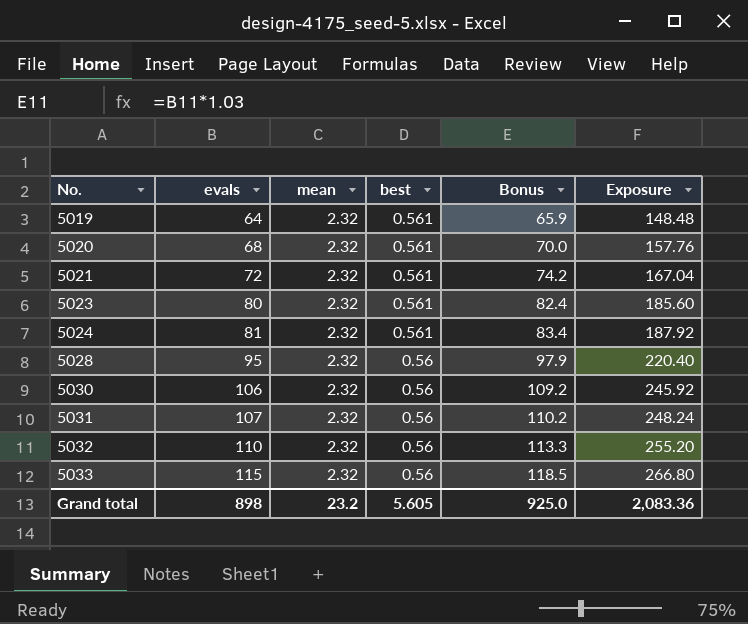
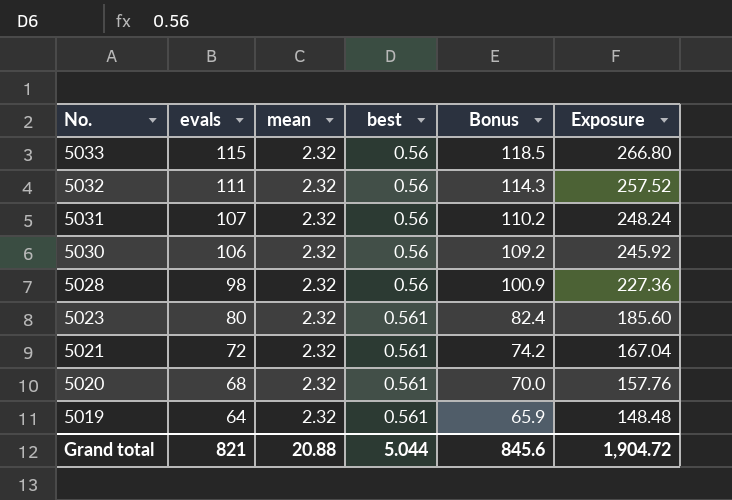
row order: No. ascending -> No. descending
row 5024: 81 | 2.32 | 0.561 | 83.4 | 187.92 -> none
5032 | evals: 110 -> 111
5032 | Bonus: 113.3 -> 114.3
5032 | Exposure: 255.20 -> 257.52
5028 | evals: 95 -> 98
5028 | Bonus: 97.9 -> 100.9
5028 | Exposure: 220.40 -> 227.36
Grand total | evals: 898 -> 821
Grand total | mean: 23.2 -> 20.88
Grand total | best: 5.605 -> 5.044
Grand total | Bonus: 925.0 -> 845.6
Grand total | Exposure: 2,083.36 -> 1,904.72

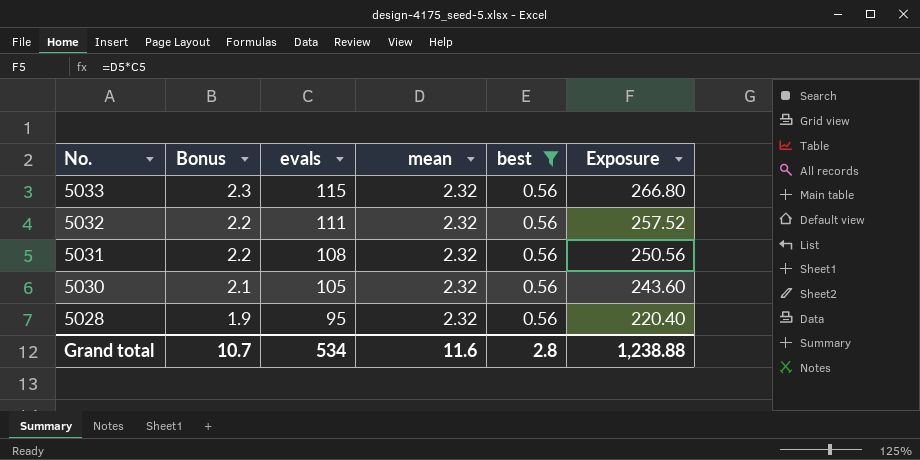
filter: none -> best = 0.56
column Bonus | formula: [evals] * 1.03 -> [evals] * 0.02
column Bonus | position: 5 -> 2
5031 | evals: 107 -> 108
5031 | Exposure: 248.24 -> 250.56
5030 | evals: 106 -> 105
5030 | Exposure: 245.92 -> 243.60
5028 | evals: 98 -> 95
5028 | Exposure: 227.36 -> 220.40
Grand total | Bonus: 845.6 -> 10.7
Grand total | evals: 821 -> 534
Grand total | mean: 20.88 -> 11.6
Grand total | best: 5.044 -> 2.8
Grand total | Exposure: 1,904.72 -> 1,238.88

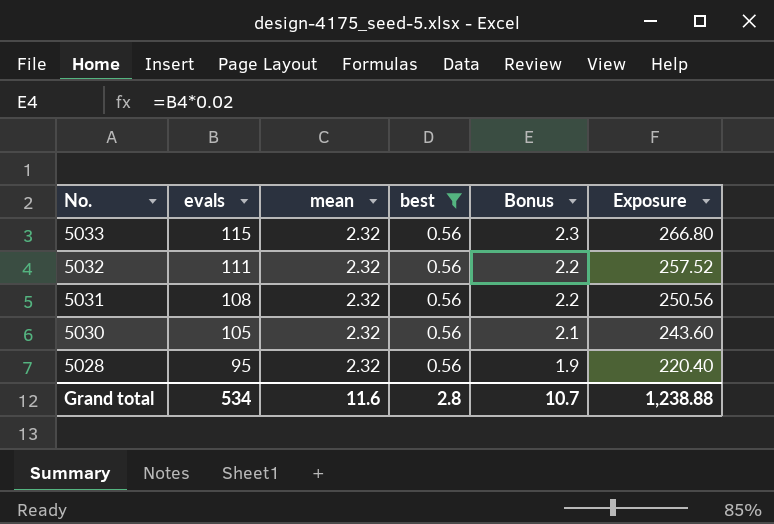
column Bonus | position: 2 -> 5

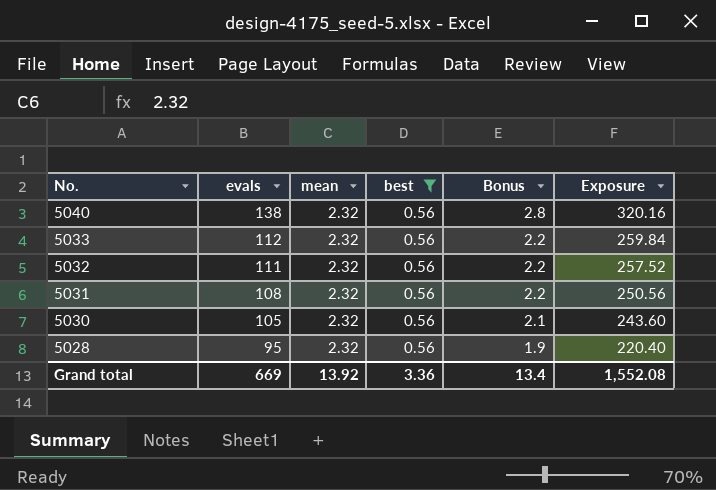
row 5040: none -> 138 | 2.32 | 0.56 | 2.8 | 320.16
5033 | evals: 115 -> 112
5033 | Bonus: 2.3 -> 2.2
5033 | Exposure: 266.80 -> 259.84
Grand total | evals: 534 -> 669
Grand total | mean: 11.6 -> 13.92
Grand total | best: 2.8 -> 3.36
Grand total | Bonus: 10.7 -> 13.4
Grand total | Exposure: 1,238.88 -> 1,552.08

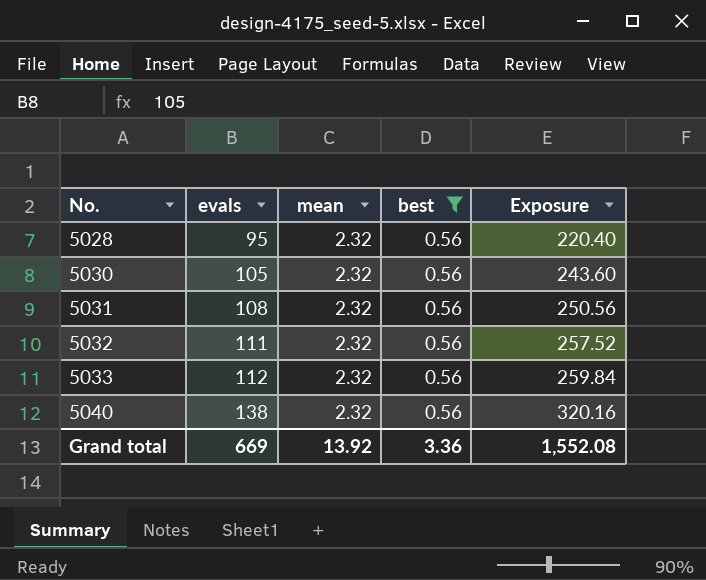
row order: No. descending -> No. ascending
column Bonus | formula: [evals] * 0.02 -> none

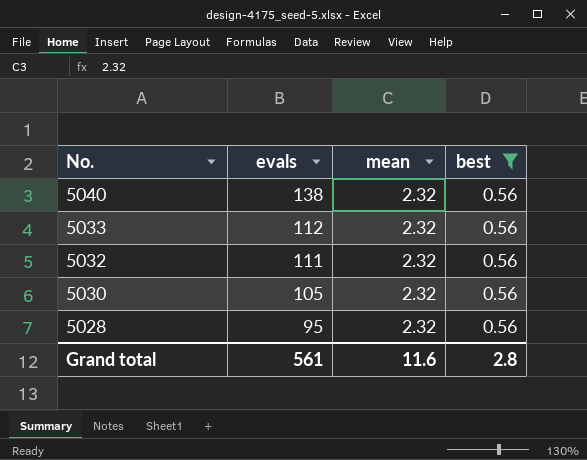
row order: No. ascending -> No. descending
column Exposure | formula: [evals] * [mean] -> none
row 5031: 108 | 2.32 | 0.56 | 250.56 -> none
Grand total | evals: 669 -> 561
Grand total | mean: 13.92 -> 11.6
Grand total | best: 3.36 -> 2.8

